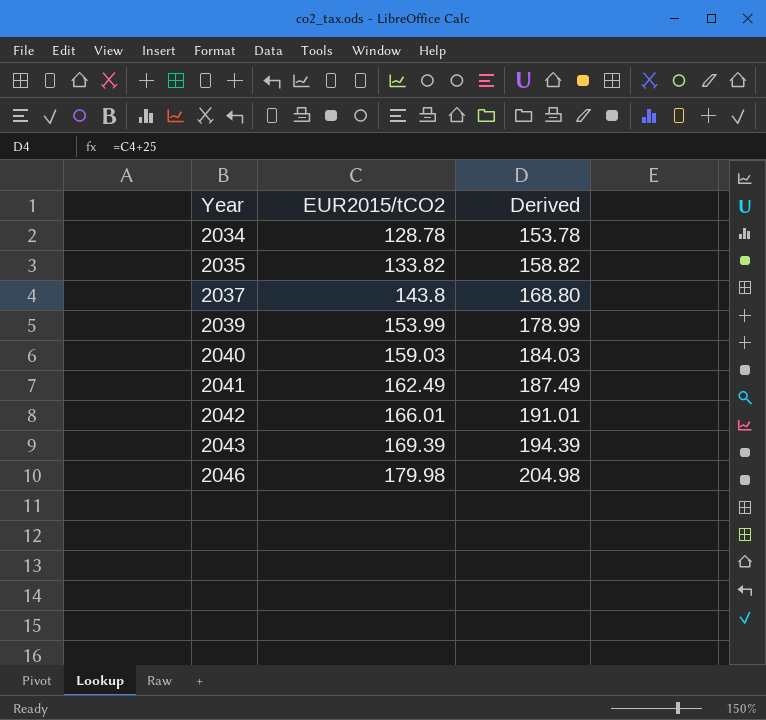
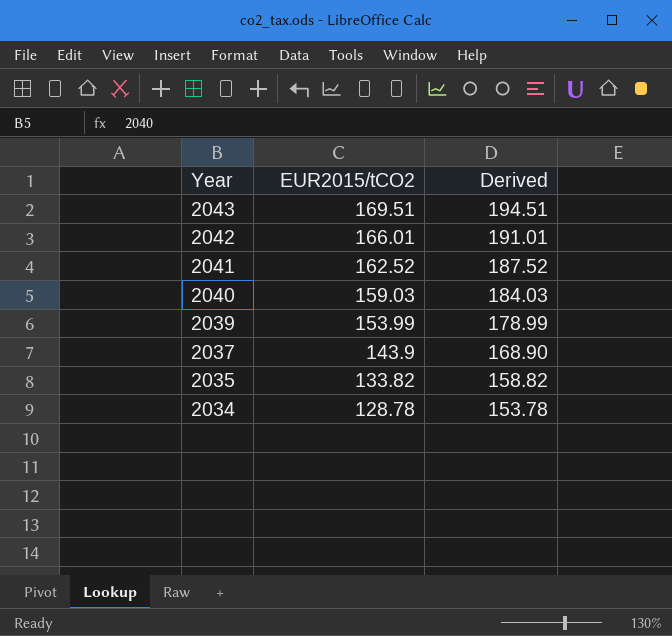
row order: Year ascending -> Year descending
row 2046: 179.98 | 204.98 -> none
2043 | EUR2015/tCO2: 169.39 -> 169.51
2043 | Derived: 194.39 -> 194.51
2041 | EUR2015/tCO2: 162.49 -> 162.52
2041 | Derived: 187.49 -> 187.52
2037 | EUR2015/tCO2: 143.8 -> 143.9
2037 | Derived: 168.80 -> 168.90

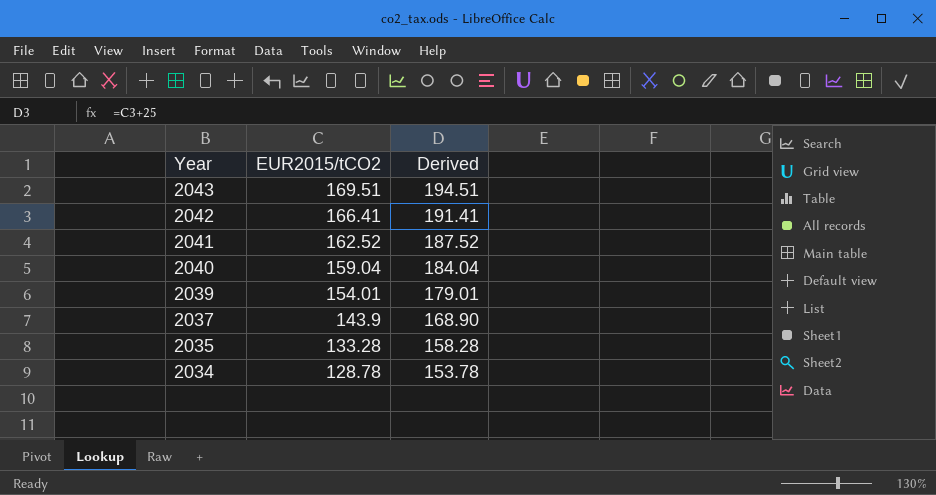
2042 | EUR2015/tCO2: 166.01 -> 166.41
2042 | Derived: 191.01 -> 191.41
2040 | EUR2015/tCO2: 159.03 -> 159.04
2040 | Derived: 184.03 -> 184.04
2039 | EUR2015/tCO2: 153.99 -> 154.01
2039 | Derived: 178.99 -> 179.01
2035 | EUR2015/tCO2: 133.82 -> 133.28
2035 | Derived: 158.82 -> 158.28

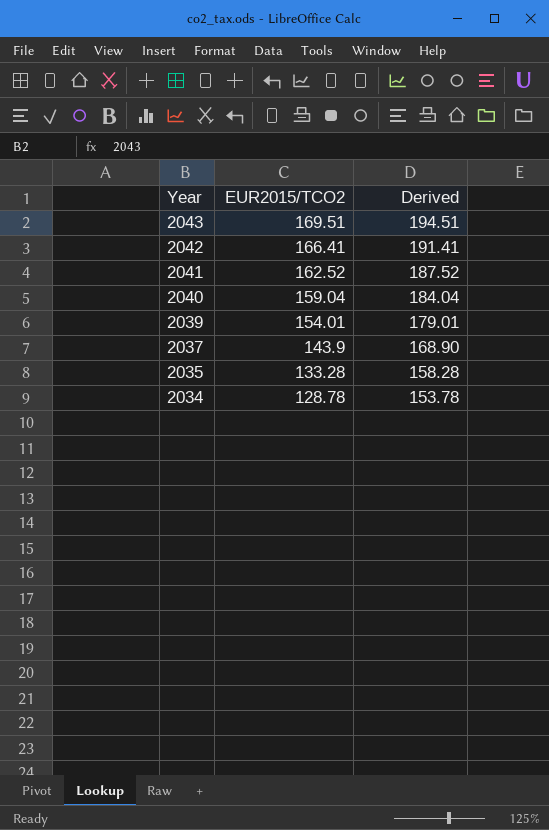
column name: EUR2015/tCO2 -> EUR2015/TCO2

